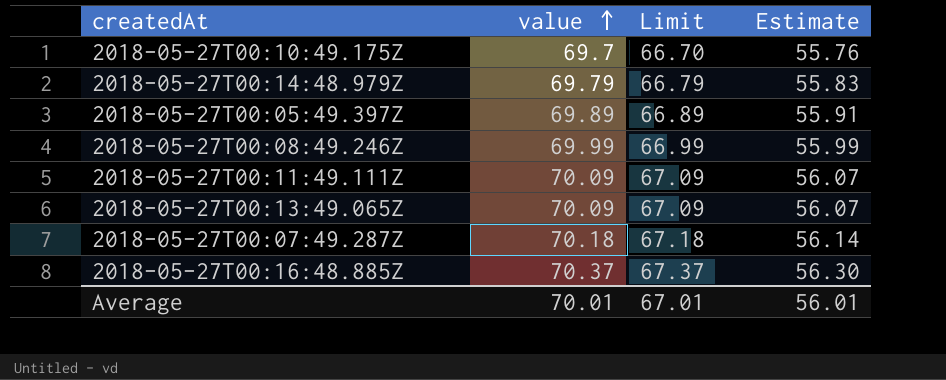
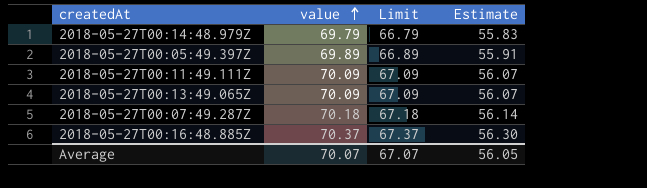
row 2018-05-27T00:10:49.175Z: 69.7 | 66.70 | 55.76 -> none
row 2018-05-27T00:08:49.246Z: 69.99 | 66.99 | 55.99 -> none
Average | value: 70.01 -> 70.07
Average | Limit: 67.01 -> 67.07
Average | Estimate: 56.01 -> 56.05

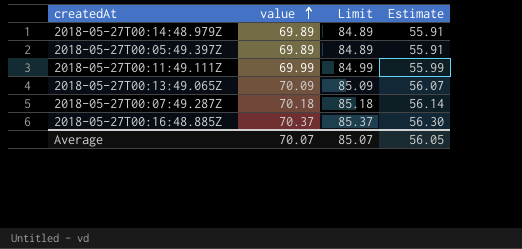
column Limit | formula: [value] - 3 -> [value] + 15
2018-05-27T00:14:48.979Z | value: 69.79 -> 69.89
2018-05-27T00:14:48.979Z | Estimate: 55.83 -> 55.91
2018-05-27T00:11:49.111Z | value: 70.09 -> 69.99
2018-05-27T00:11:49.111Z | Estimate: 56.07 -> 55.99
Average | Limit: 67.07 -> 85.07

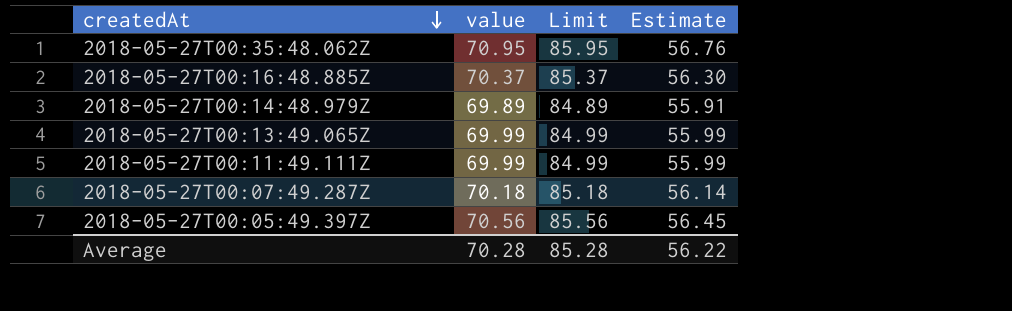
row order: value ascending -> createdAt descending
row 2018-05-27T00:35:48.062Z: none -> 70.95 | 85.95 | 56.76
2018-05-27T00:13:49.065Z | value: 70.09 -> 69.99
2018-05-27T00:13:49.065Z | Limit: 85.09 -> 84.99
2018-05-27T00:13:49.065Z | Estimate: 56.07 -> 55.99
2018-05-27T00:05:49.397Z | value: 69.89 -> 70.56
2018-05-27T00:05:49.397Z | Limit: 84.89 -> 85.56
2018-05-27T00:05:49.397Z | Estimate: 55.91 -> 56.45
Average | value: 70.07 -> 70.28
Average | Limit: 85.07 -> 85.28
Average | Estimate: 56.05 -> 56.22

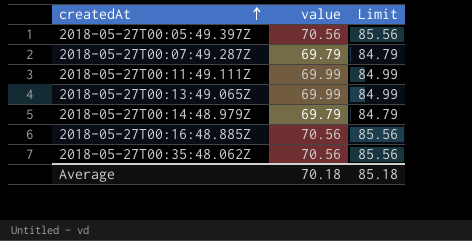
row order: createdAt descending -> createdAt ascending
column Estimate | formula: [value] * 0.8 -> none
2018-05-27T00:07:49.287Z | value: 70.18 -> 69.79
2018-05-27T00:07:49.287Z | Limit: 85.18 -> 84.79
2018-05-27T00:14:48.979Z | value: 69.89 -> 69.79
2018-05-27T00:14:48.979Z | Limit: 84.89 -> 84.79
2018-05-27T00:16:48.885Z | value: 70.37 -> 70.56
2018-05-27T00:16:48.885Z | Limit: 85.37 -> 85.56
2018-05-27T00:35:48.062Z | value: 70.95 -> 70.56
2018-05-27T00:35:48.062Z | Limit: 85.95 -> 85.56
Average | value: 70.28 -> 70.18
Average | Limit: 85.28 -> 85.18

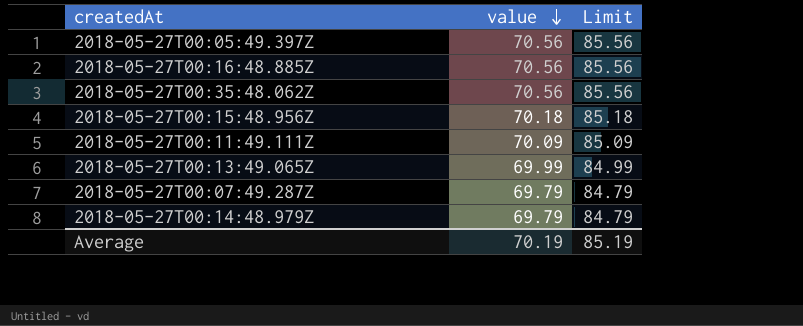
row order: createdAt ascending -> value descending
row 2018-05-27T00:15:48.956Z: none -> 70.18 | 85.18
2018-05-27T00:11:49.111Z | value: 69.99 -> 70.09
2018-05-27T00:11:49.111Z | Limit: 84.99 -> 85.09
Average | value: 70.18 -> 70.19
Average | Limit: 85.18 -> 85.19

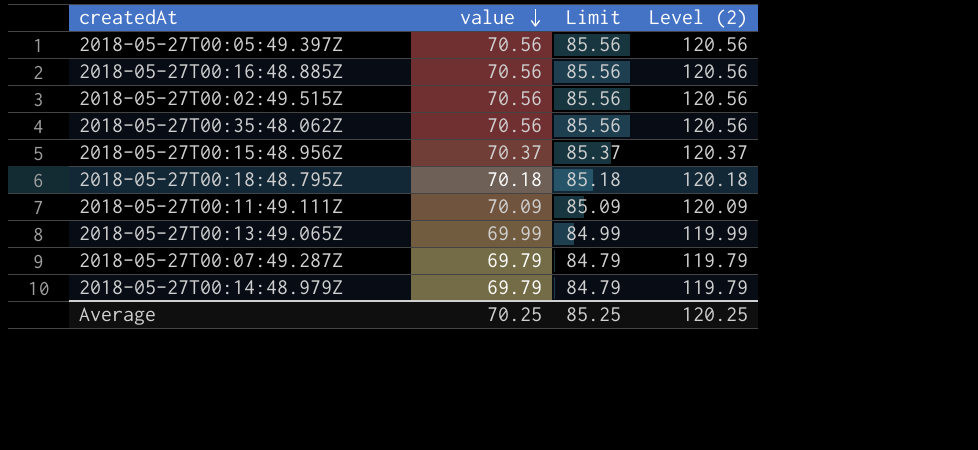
column Level (2) | formula: none -> [value] + 50
row 2018-05-27T00:02:49.515Z: none -> 70.56 | 85.56 | 120.56
2018-05-27T00:15:48.956Z | value: 70.18 -> 70.37
2018-05-27T00:15:48.956Z | Limit: 85.18 -> 85.37
row 2018-05-27T00:18:48.795Z: none -> 70.18 | 85.18 | 120.18
Average | value: 70.19 -> 70.25
Average | Limit: 85.19 -> 85.25

